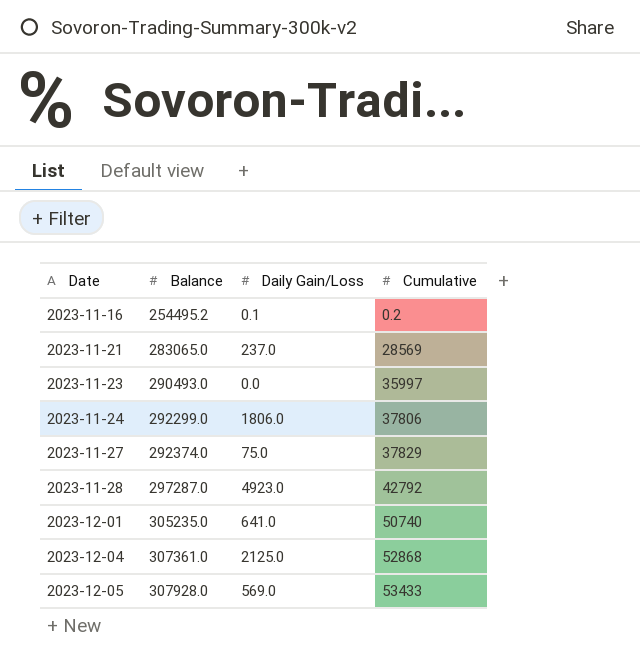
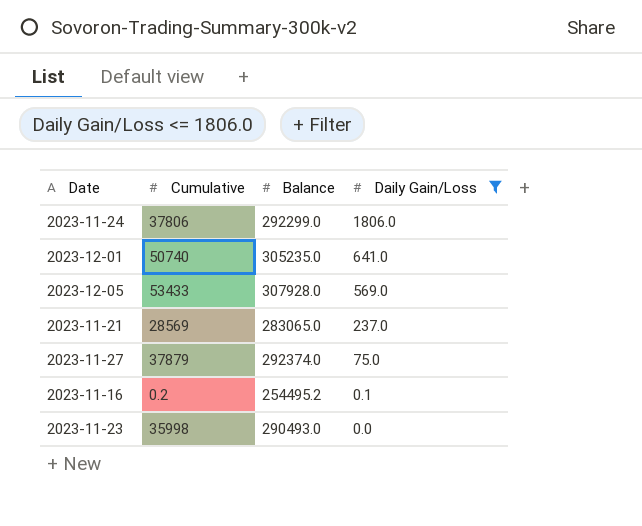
filter: none -> Daily Gain/Loss <= 1806.0
row order: Date ascending -> Daily Gain/Loss descending
column Cumulative | position: 4 -> 2
2023-11-27 | Cumulative: 37829 -> 37879
2023-11-23 | Cumulative: 35997 -> 35998

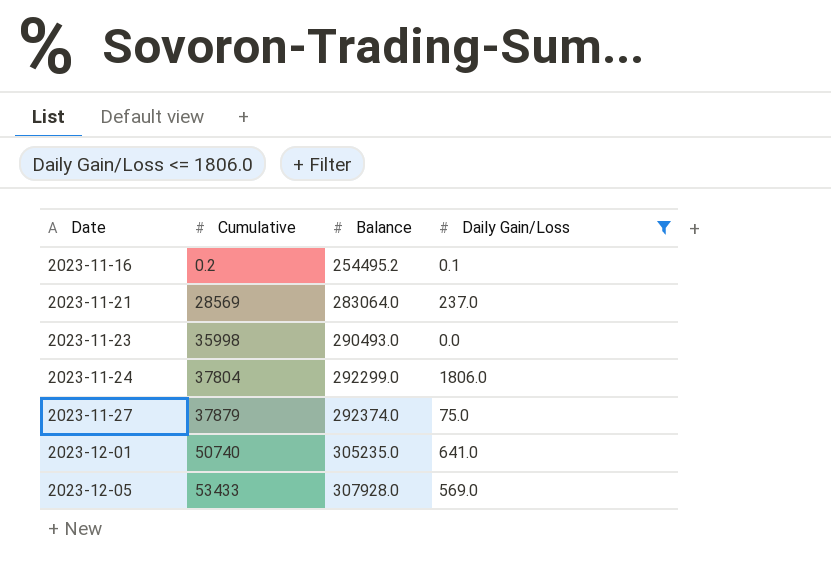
row order: Daily Gain/Loss descending -> Date ascending
2023-11-21 | Balance: 283065.0 -> 283064.0
2023-11-24 | Cumulative: 37806 -> 37804

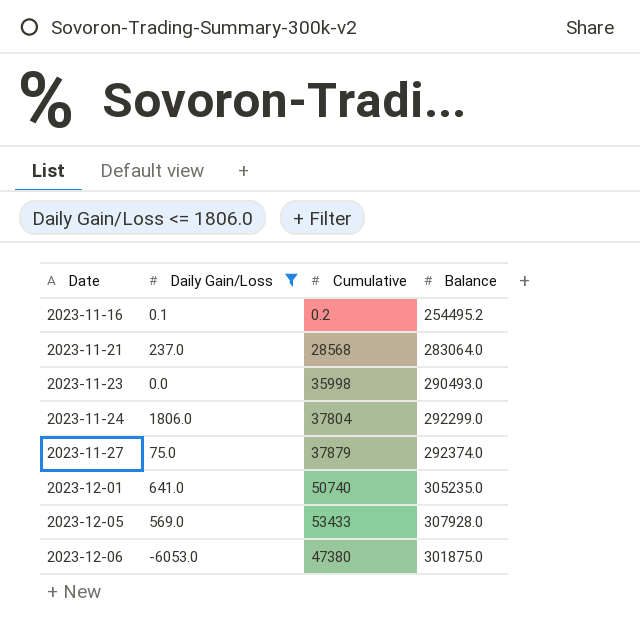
column Daily Gain/Loss | position: 4 -> 2
2023-11-21 | Cumulative: 28569 -> 28568
row 2023-12-06: none -> -6053.0 | 47380 | 301875.0

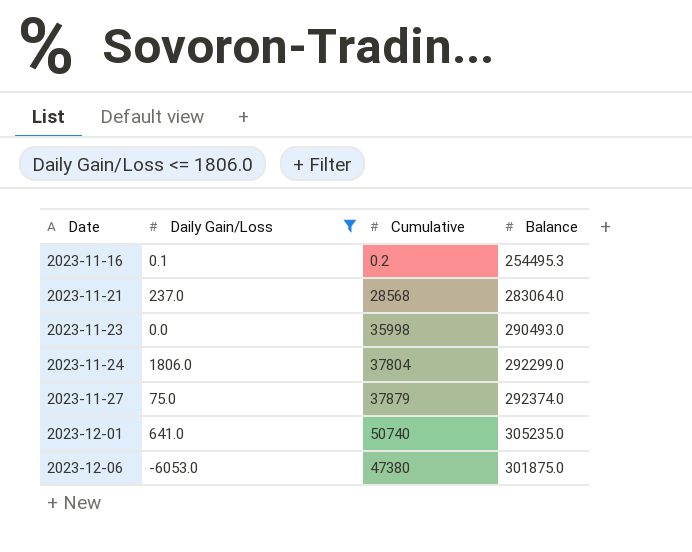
row 2023-12-05: 569.0 | 53433 | 307928.0 -> none
2023-11-16 | Balance: 254495.2 -> 254495.3

